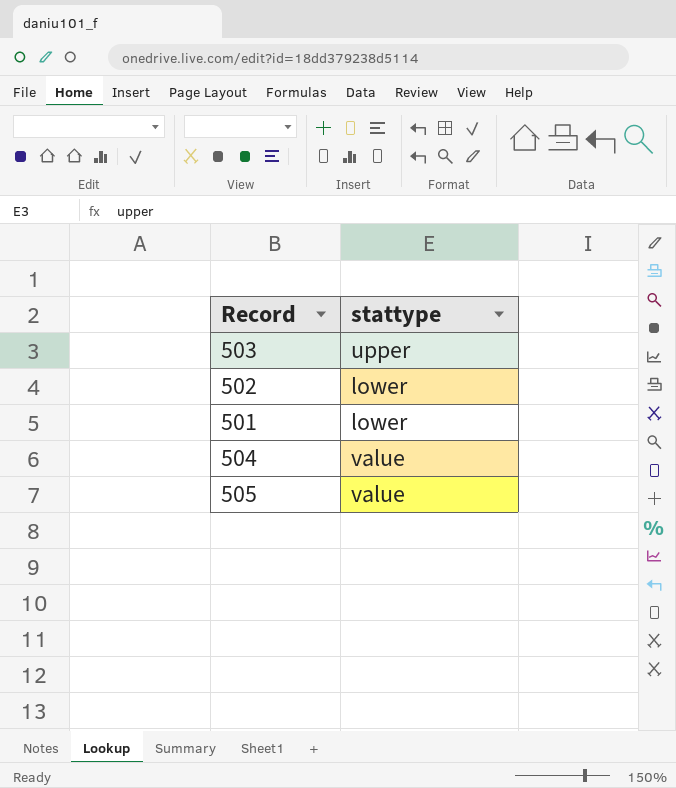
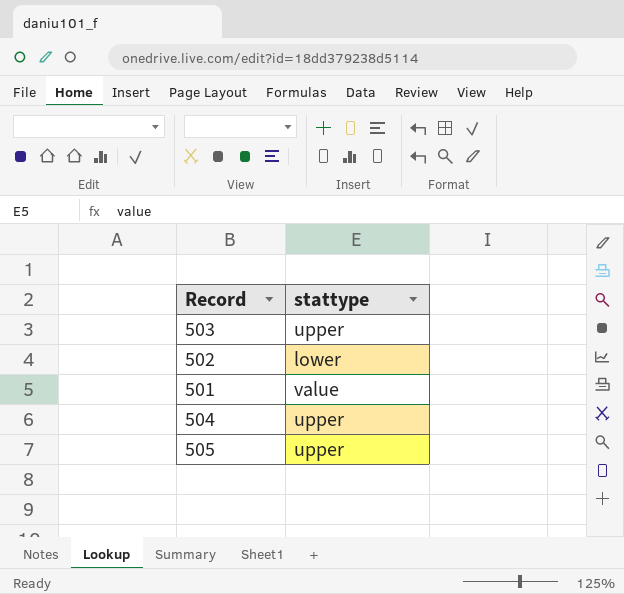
501 | stattype: lower -> value
504 | stattype: value -> upper
505 | stattype: value -> upper

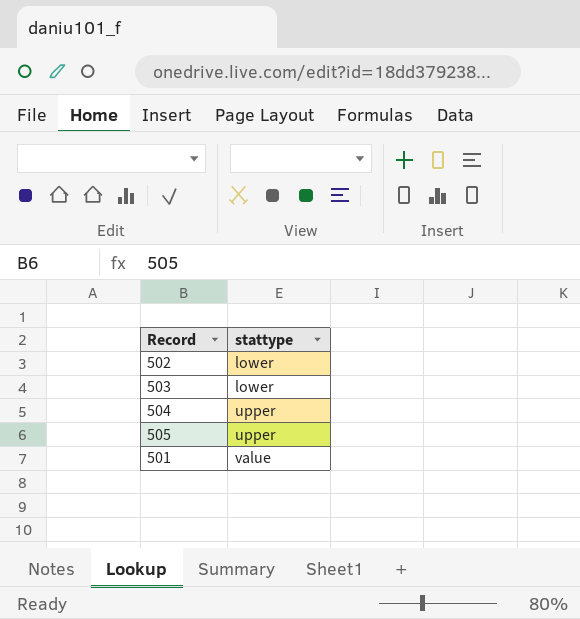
row order: none -> stattype ascending
503 | stattype: upper -> lower

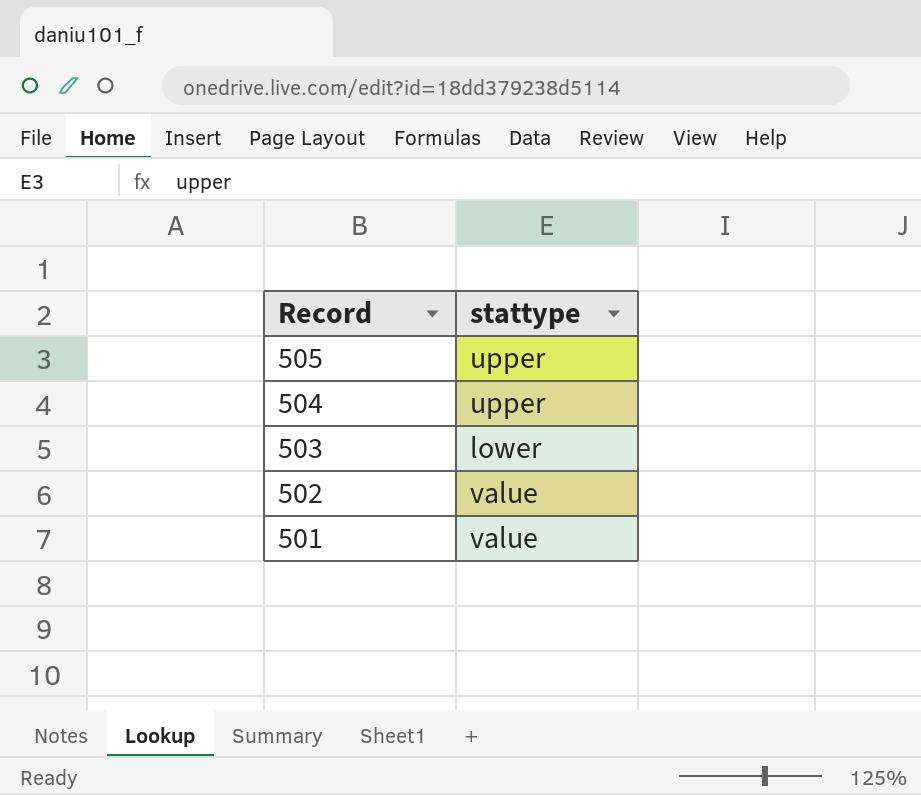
row order: stattype ascending -> Record descending
502 | stattype: lower -> value

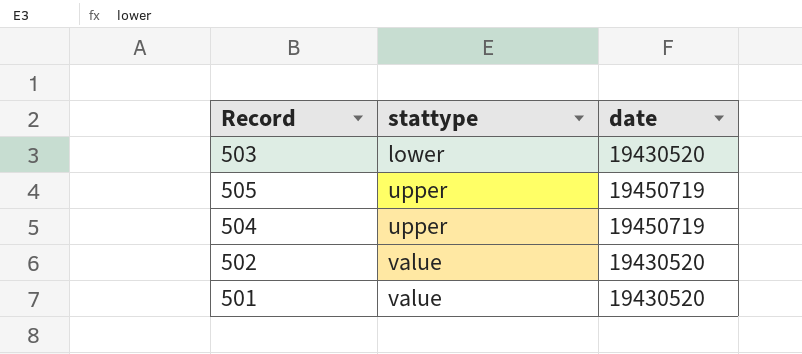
row order: Record descending -> stattype ascending
column date | position: none -> 3

